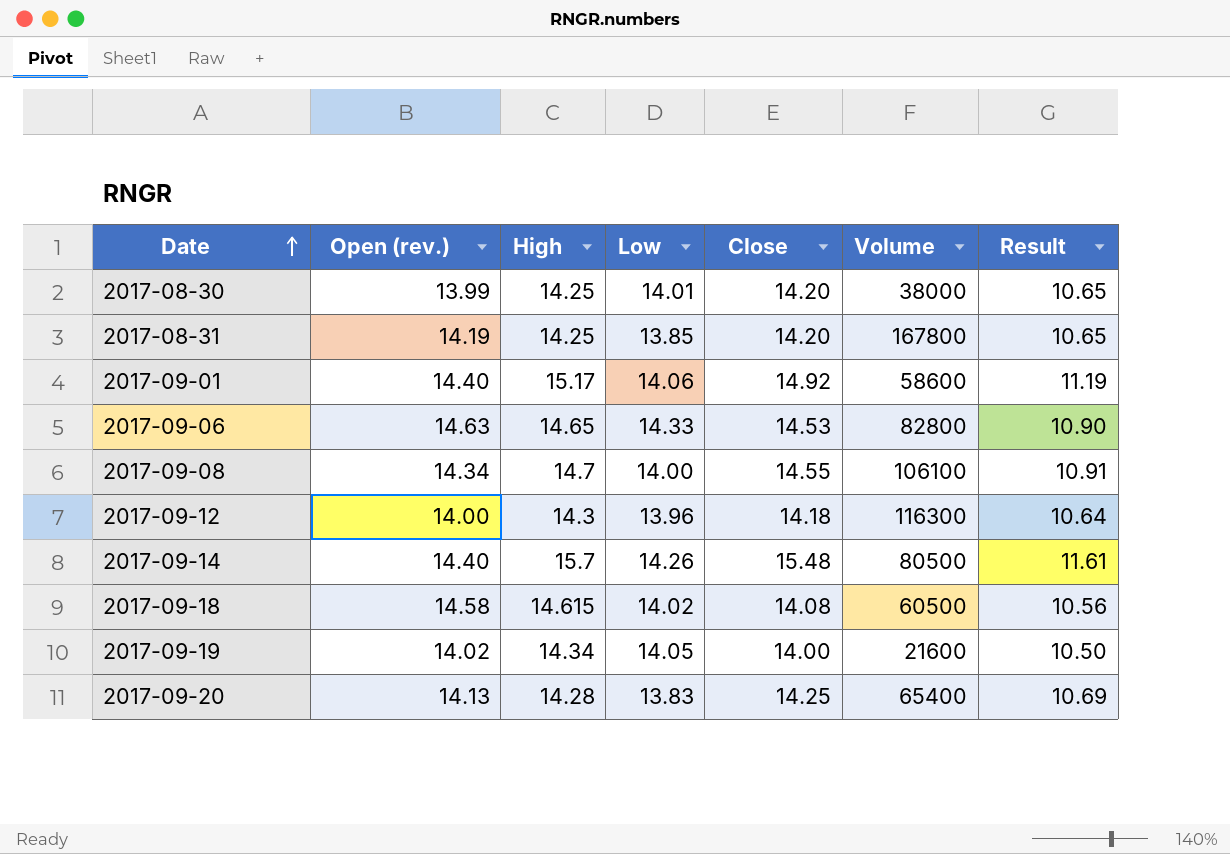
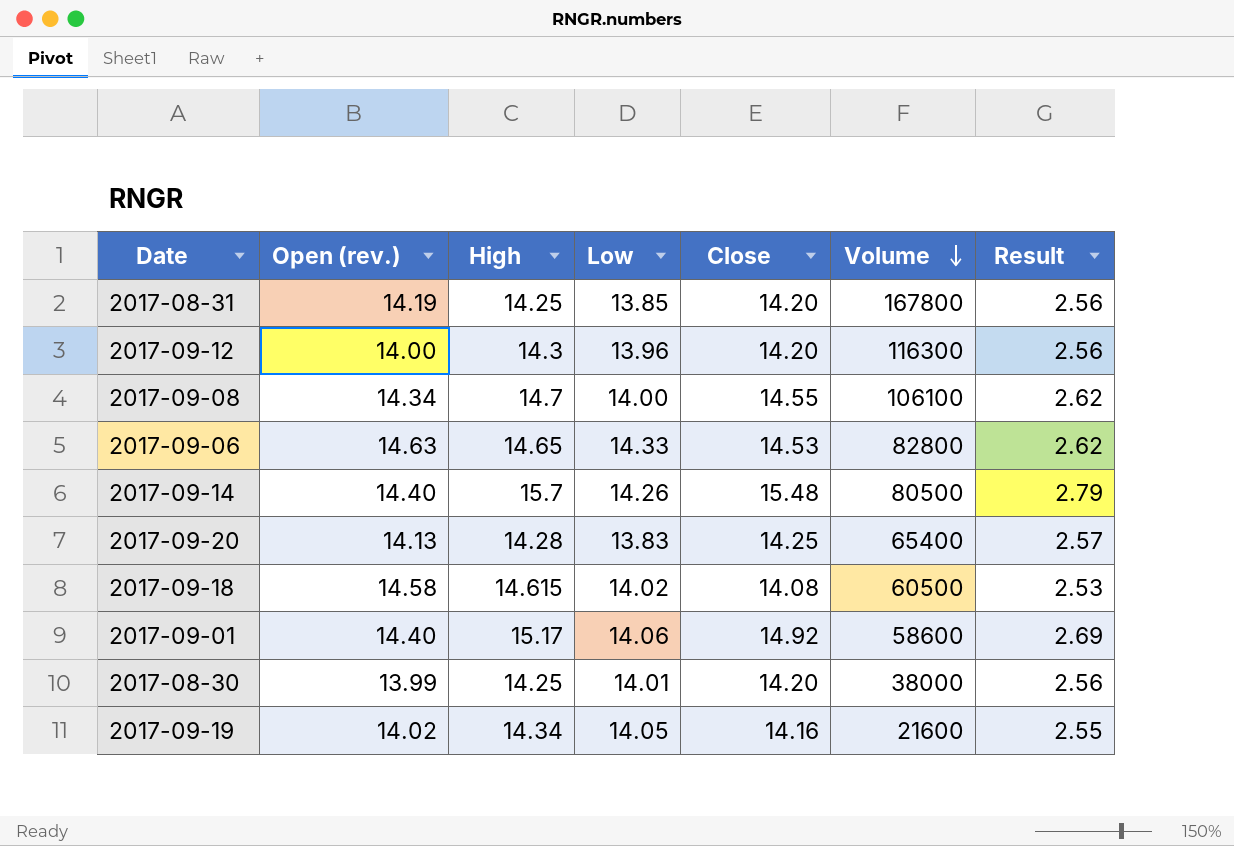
row order: Date ascending -> Volume descending
column Result | formula: [Close] * 0.75 -> [Close] * 0.18
2017-09-12 | Close: 14.18 -> 14.20
2017-09-19 | Close: 14.00 -> 14.16

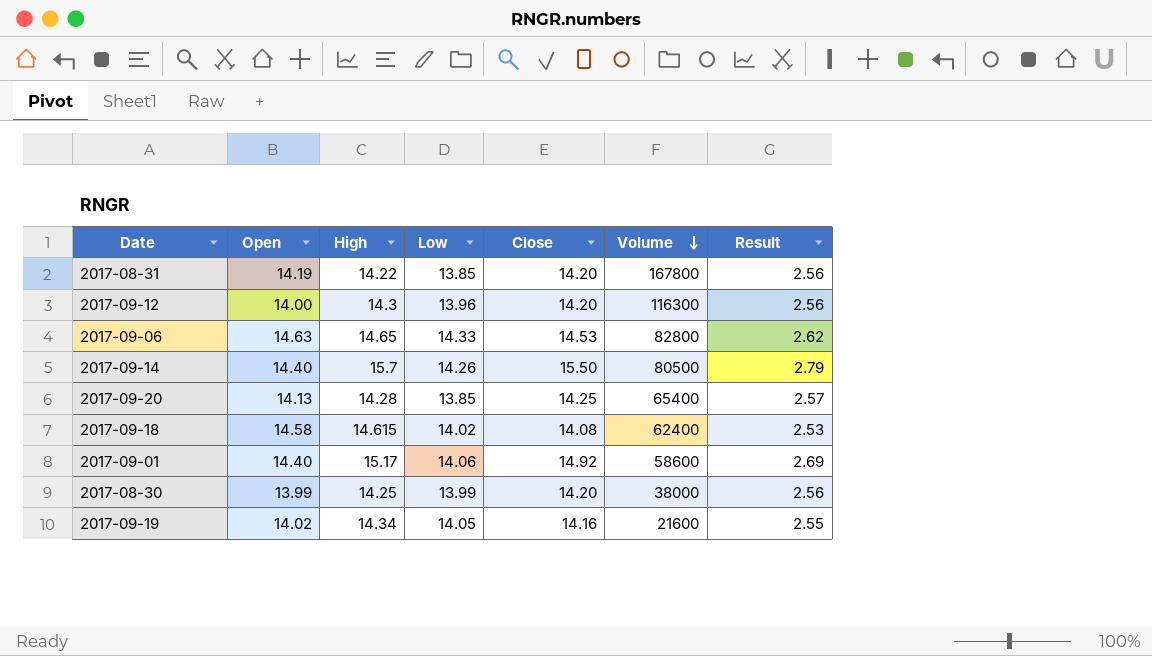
column name: Open (rev.) -> Open
row 2017-09-08: 14.34 | 14.7 | 14.00 | 14.55 | 106100 | 2.62 -> none
2017-08-31 | High: 14.25 -> 14.22
2017-09-14 | Close: 15.48 -> 15.50
2017-09-20 | Low: 13.83 -> 13.85
2017-09-18 | Volume: 60500 -> 62400
2017-08-30 | Low: 14.01 -> 13.99

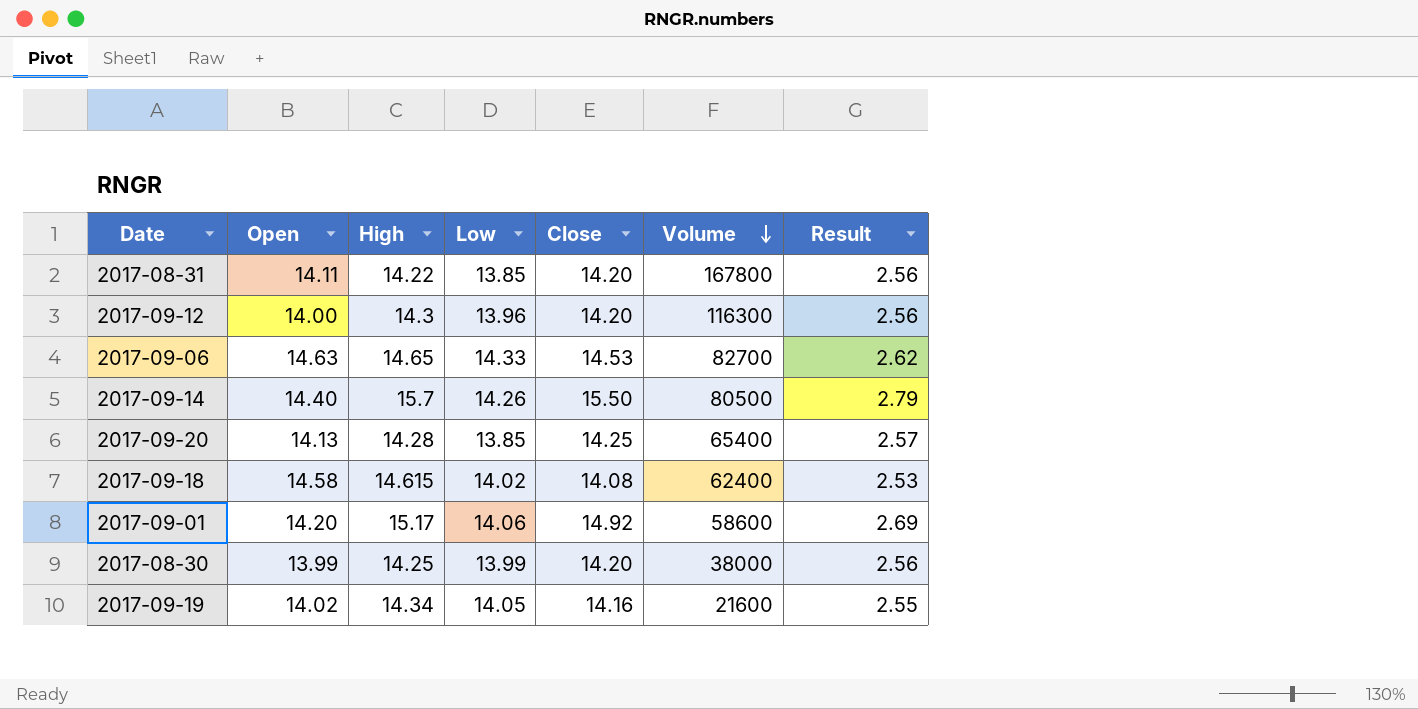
2017-08-31 | Open: 14.19 -> 14.11
2017-09-06 | Volume: 82800 -> 82700
2017-09-01 | Open: 14.40 -> 14.20

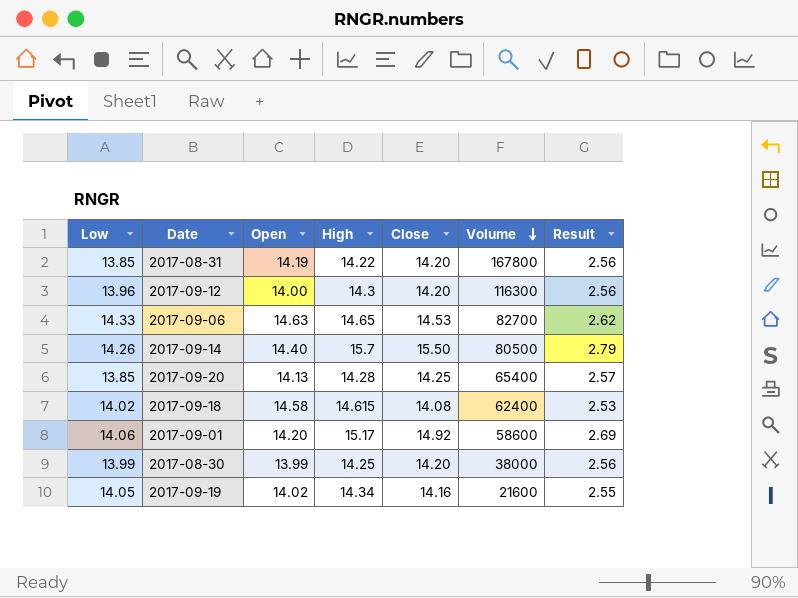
column Low | position: 4 -> 1
2017-08-31 | Open: 14.11 -> 14.19

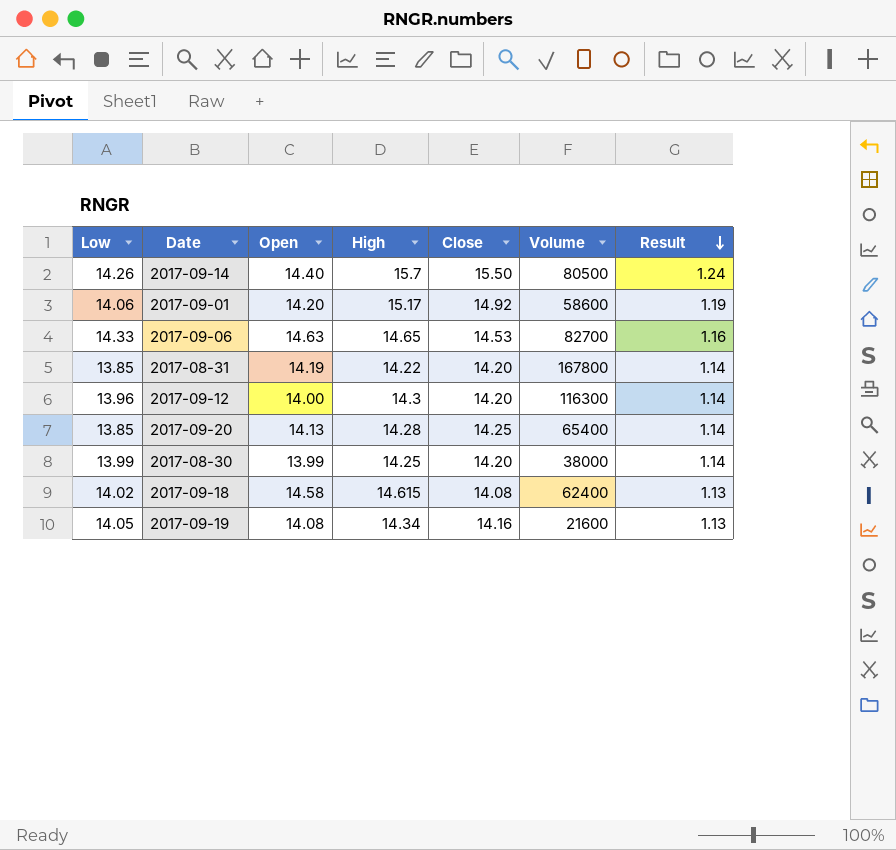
row order: Volume descending -> Result descending
column Result | formula: [Close] * 0.18 -> [Close] * 0.08
2017-09-19 | Open: 14.02 -> 14.08

